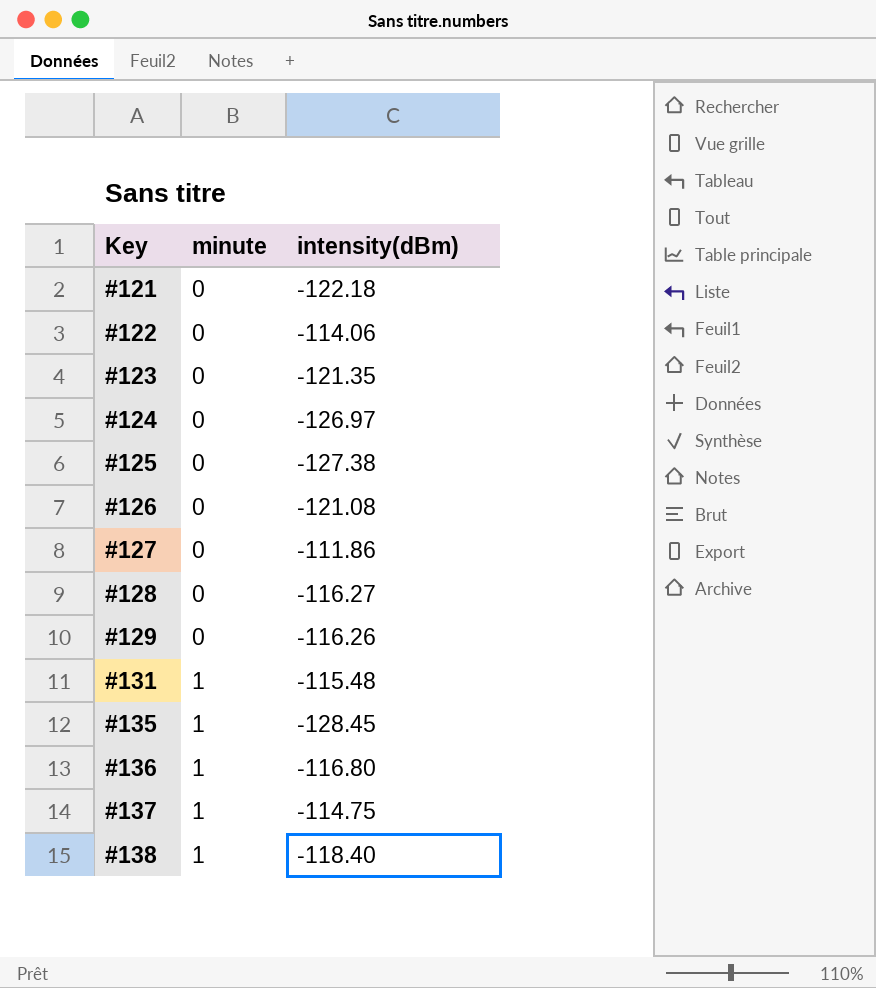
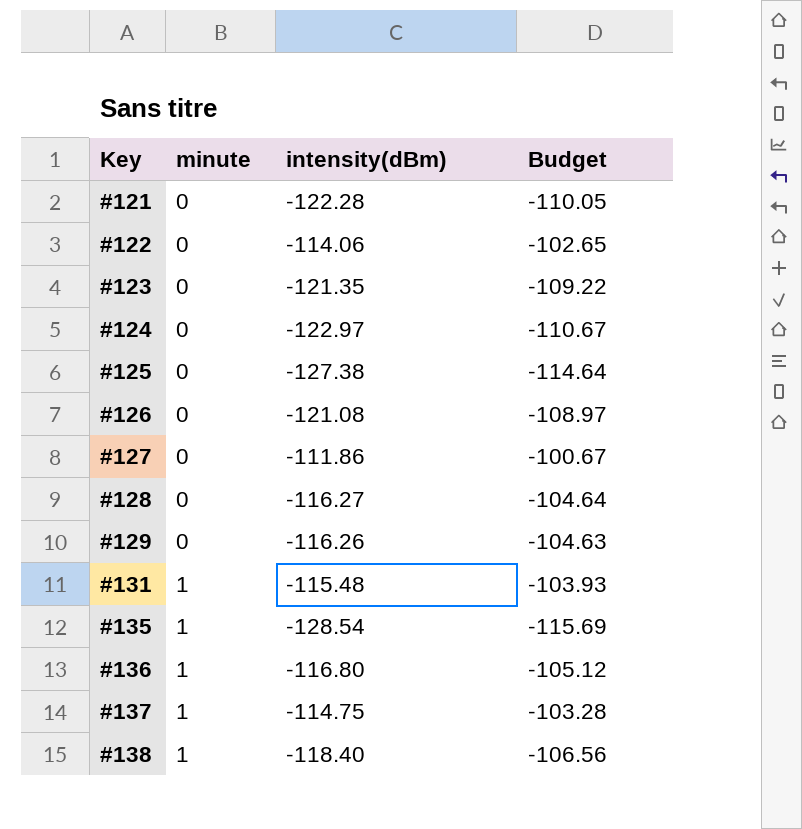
column Budget | formula: none -> [intensity(dBm)] * 0.9
#121 | intensity(dBm): -122.18 -> -122.28
#124 | intensity(dBm): -126.97 -> -122.97
#135 | intensity(dBm): -128.45 -> -128.54

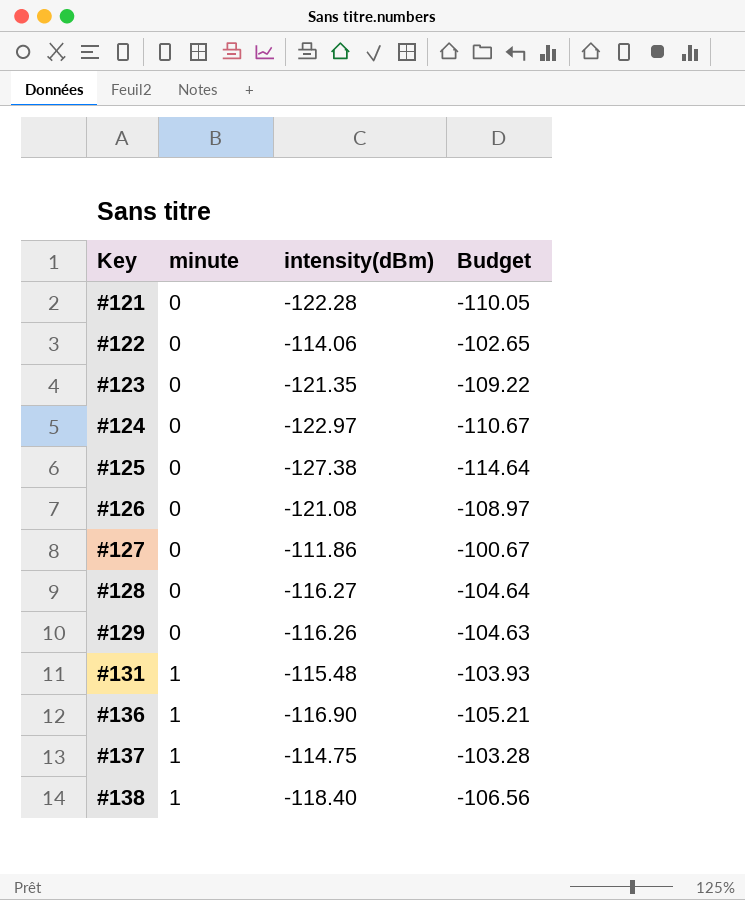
row #135: 1 | -128.54 | -115.69 -> none
#136 | intensity(dBm): -116.80 -> -116.90
#136 | Budget: -105.12 -> -105.21

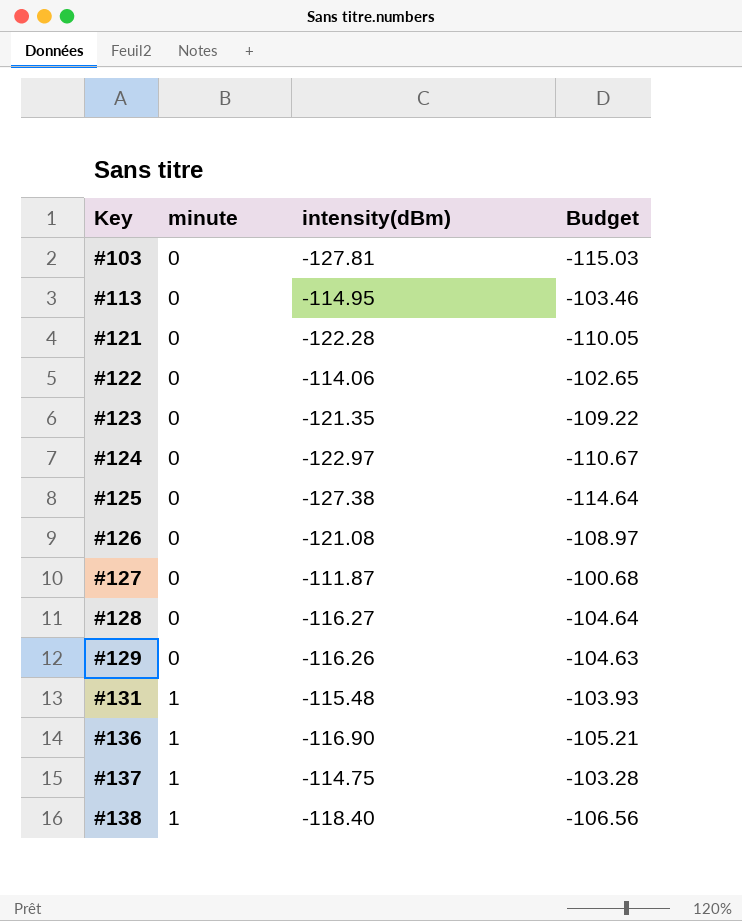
row #103: none -> 0 | -127.81 | -115.03
row #113: none -> 0 | -114.95 | -103.46
#127 | intensity(dBm): -111.86 -> -111.87
#127 | Budget: -100.67 -> -100.68

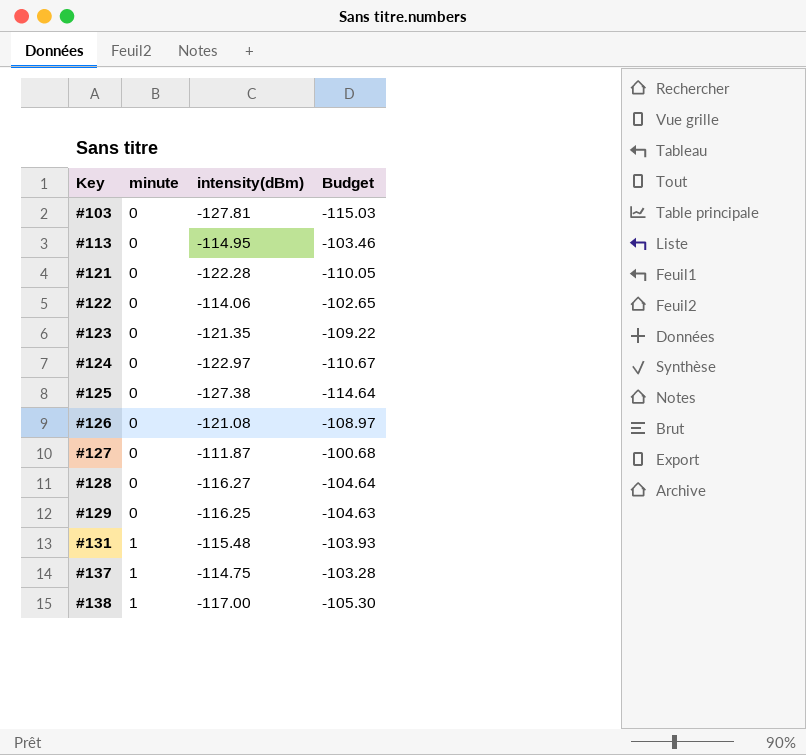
row #136: 1 | -116.90 | -105.21 -> none
#129 | intensity(dBm): -116.26 -> -116.25
#138 | intensity(dBm): -118.40 -> -117.00
#138 | Budget: -106.56 -> -105.30

